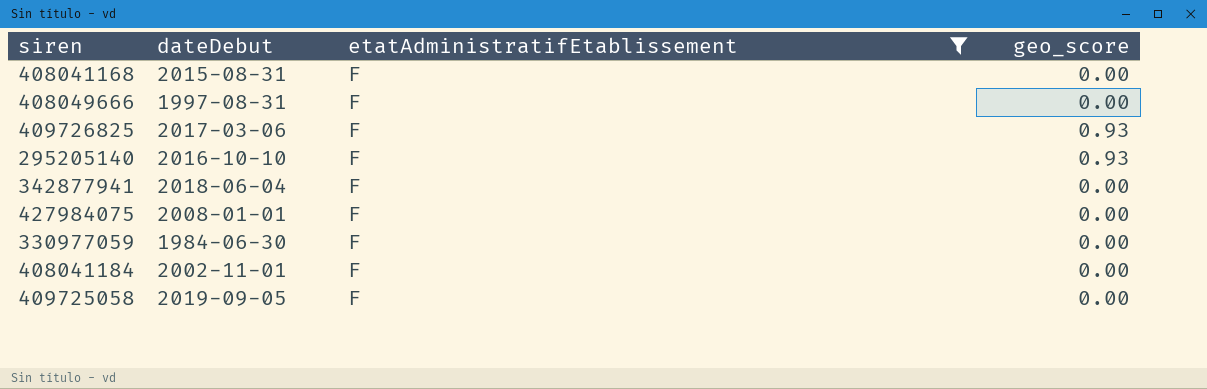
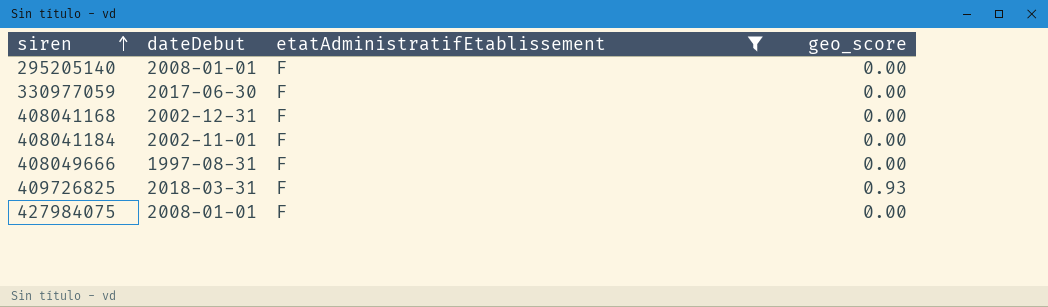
row order: none -> siren ascending
row 342877941: 2018-06-04 | F | 0.00 -> none
row 409725058: 2019-09-05 | F | 0.00 -> none
295205140 | dateDebut: 2016-10-10 -> 2008-01-01
295205140 | geo_score: 0.93 -> 0.00
330977059 | dateDebut: 1984-06-30 -> 2017-06-30
408041168 | dateDebut: 2015-08-31 -> 2002-12-31
409726825 | dateDebut: 2017-03-06 -> 2018-03-31

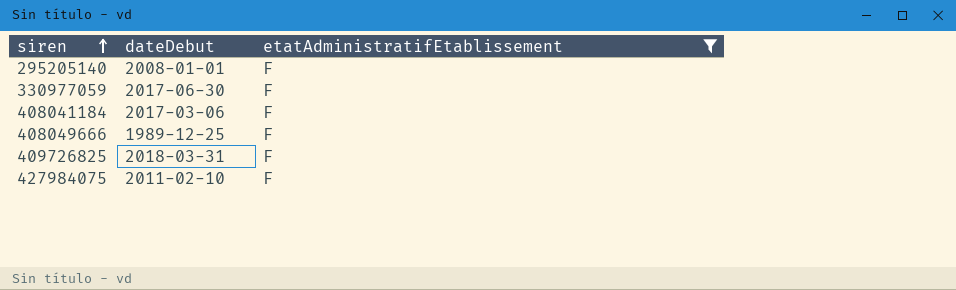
column geo_score | position: 4 -> none
row 408041168: 2002-12-31 | F | 0.00 -> none
408041184 | dateDebut: 2002-11-01 -> 2017-03-06
408049666 | dateDebut: 1997-08-31 -> 1989-12-25
427984075 | dateDebut: 2008-01-01 -> 2011-02-10

